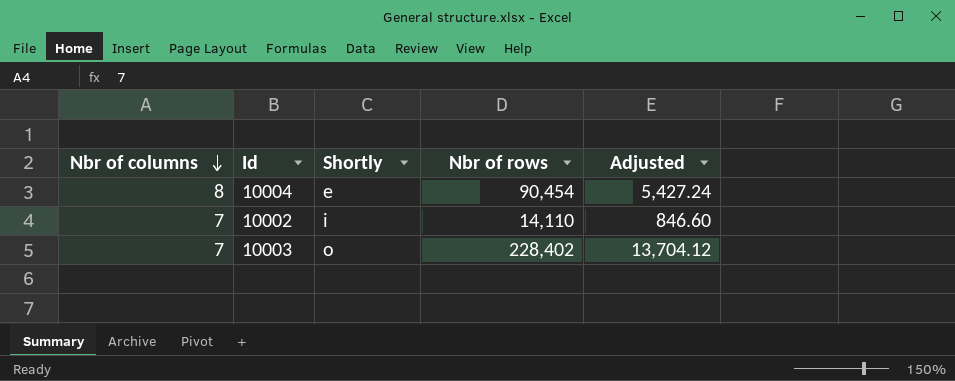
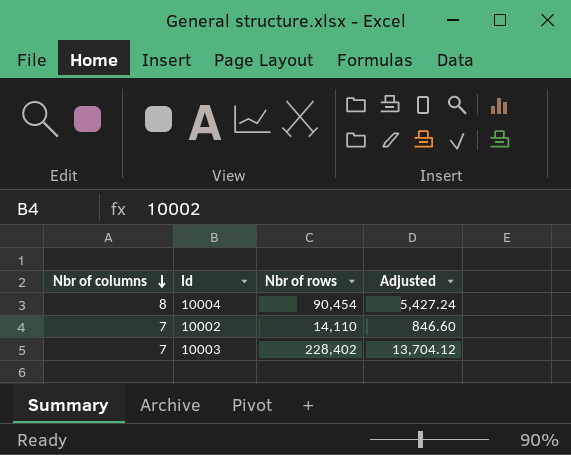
column Shortly | position: 3 -> none

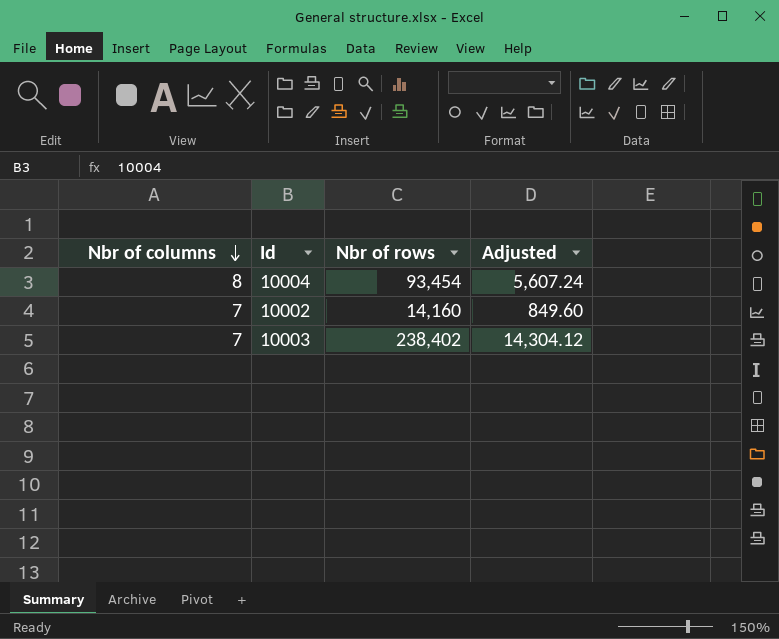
10004 | Nbr of rows: 90,454 -> 93,454
10004 | Adjusted: 5,427.24 -> 5,607.24
10002 | Nbr of rows: 14,110 -> 14,160
10002 | Adjusted: 846.60 -> 849.60
10003 | Nbr of rows: 228,402 -> 238,402
10003 | Adjusted: 13,704.12 -> 14,304.12

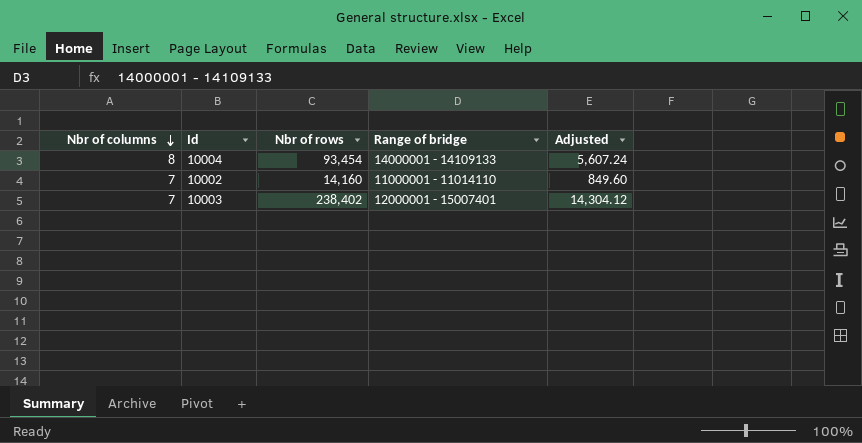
column Range of bridge | position: none -> 4

